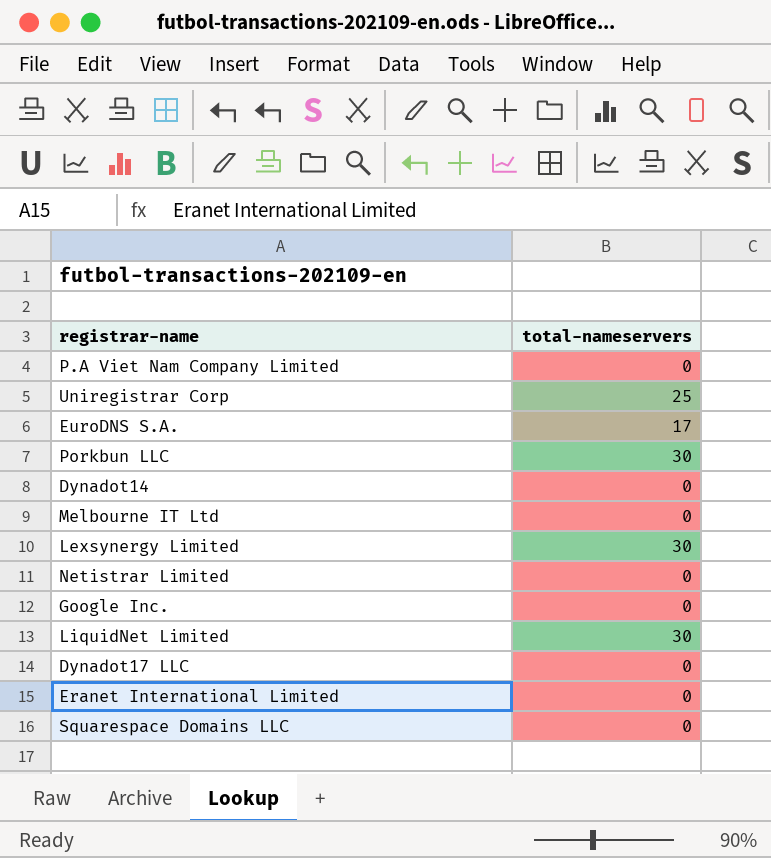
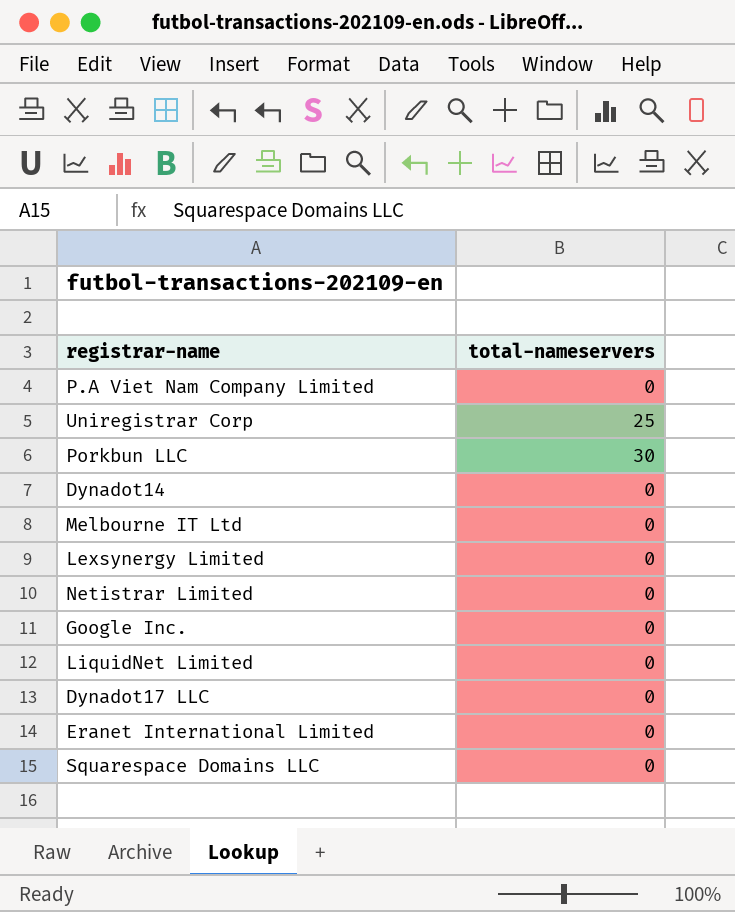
row EuroDNS S.A.: 17 -> none
Lexsynergy Limited | total-nameservers: 30 -> 0
LiquidNet Limited | total-nameservers: 30 -> 0

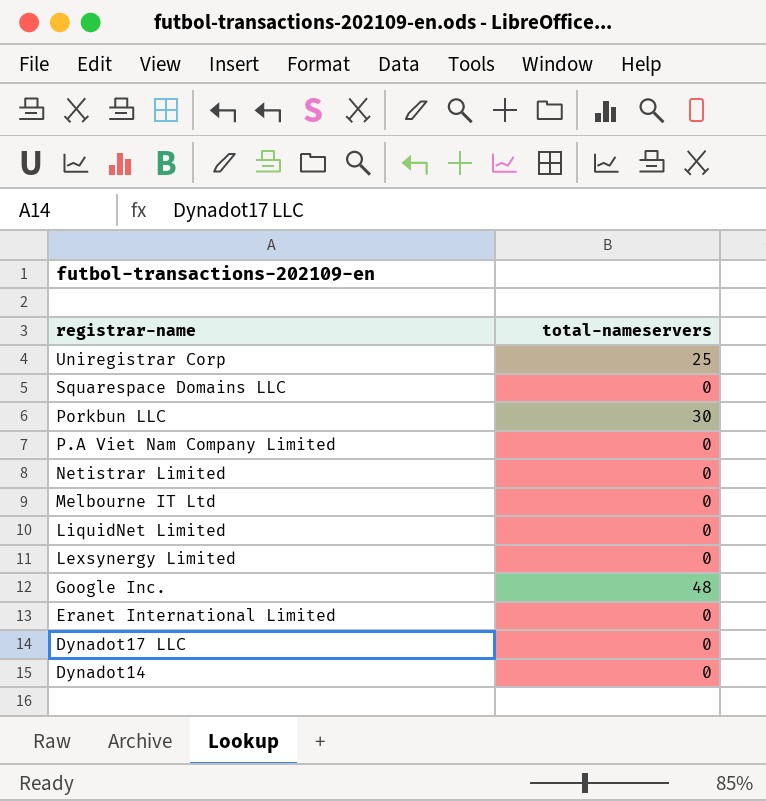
row order: none -> registrar-name descending
Google Inc. | total-nameservers: 0 -> 48

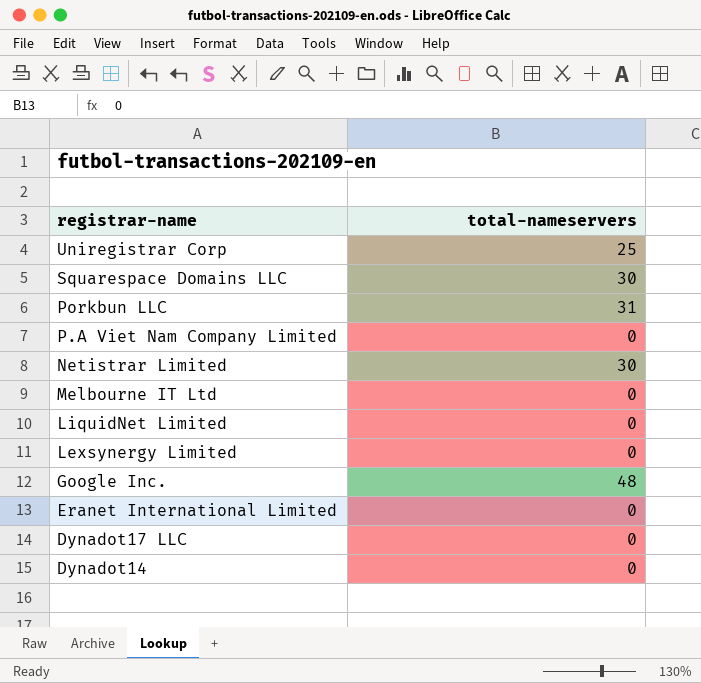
Squarespace Domains LLC | total-nameservers: 0 -> 30
Porkbun LLC | total-nameservers: 30 -> 31
Netistrar Limited | total-nameservers: 0 -> 30

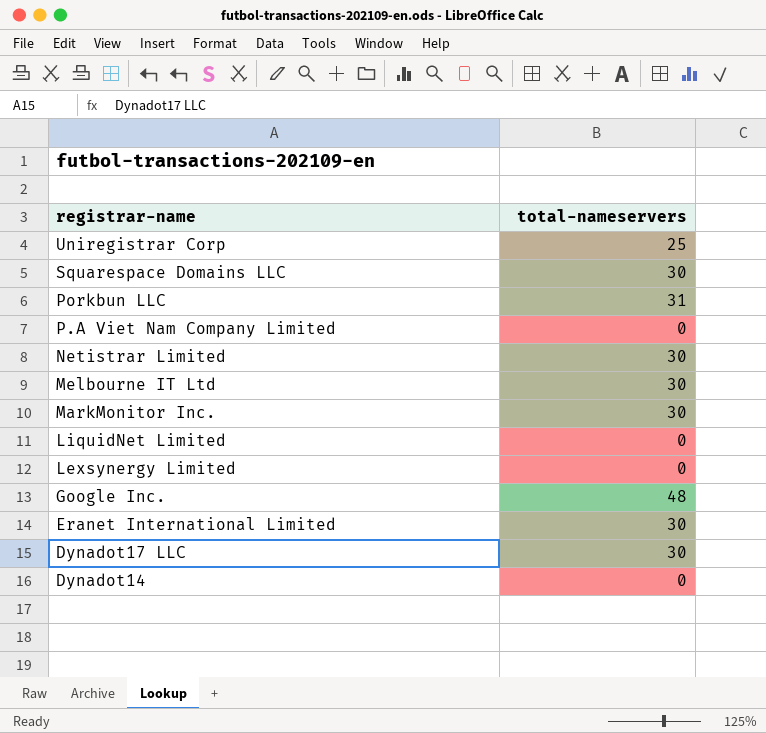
Melbourne IT Ltd | total-nameservers: 0 -> 30
row MarkMonitor Inc.: none -> 30
Eranet International Limited | total-nameservers: 0 -> 30
Dynadot17 LLC | total-nameservers: 0 -> 30

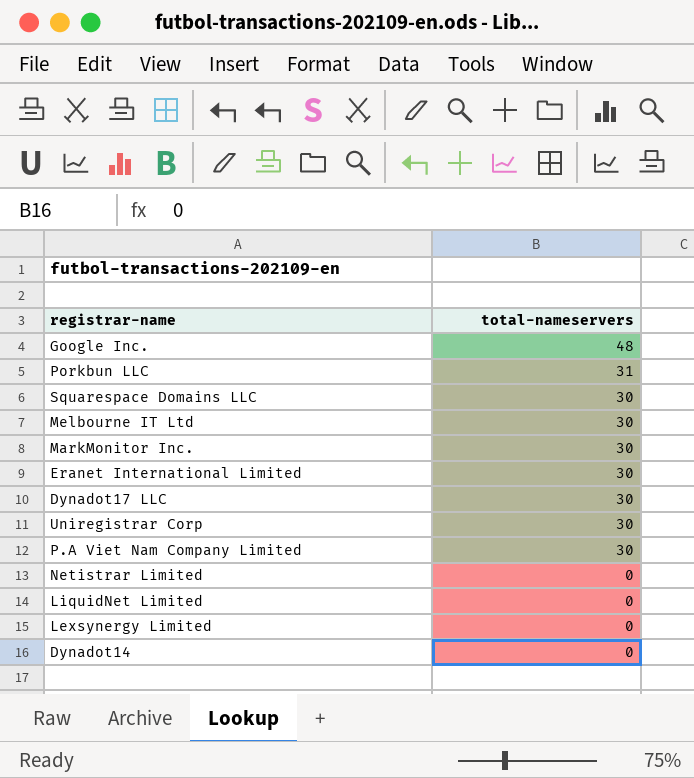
row order: registrar-name descending -> total-nameservers descending
Uniregistrar Corp | total-nameservers: 25 -> 30
P.A Viet Nam Company Limited | total-nameservers: 0 -> 30
Netistrar Limited | total-nameservers: 30 -> 0

